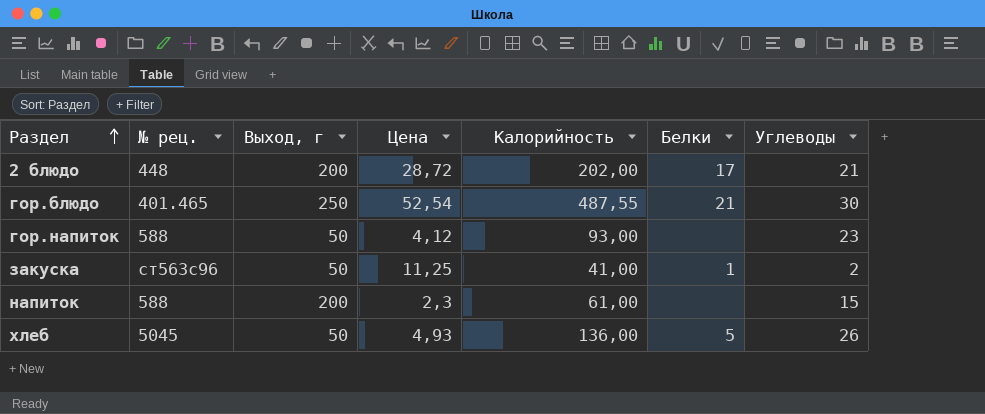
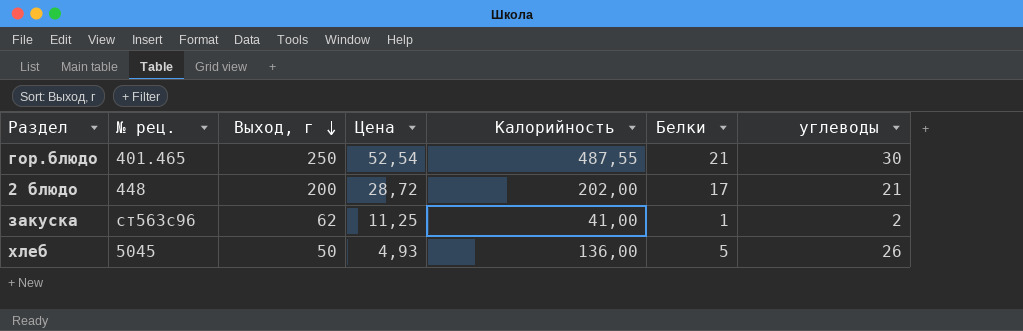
row order: Раздел ascending -> Выход, г descending
column name: Углеводы -> углеводы
row гор.напиток: 588 | 50 | 4,12 | 93,00 | none | 23 -> none
row напиток: 588 | 200 | 2,3 | 61,00 | none | 15 -> none
закуска | Выход, г: 50 -> 62

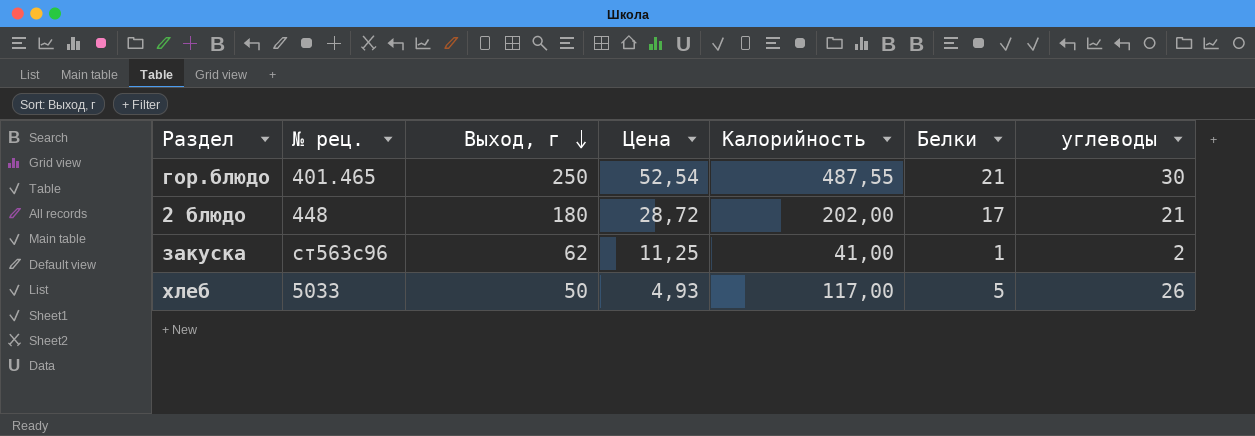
2 блюдо | Выход, г: 200 -> 180
хлеб | № рец.: 5045 -> 5033
хлеб | Калорийность: 136,00 -> 117,00

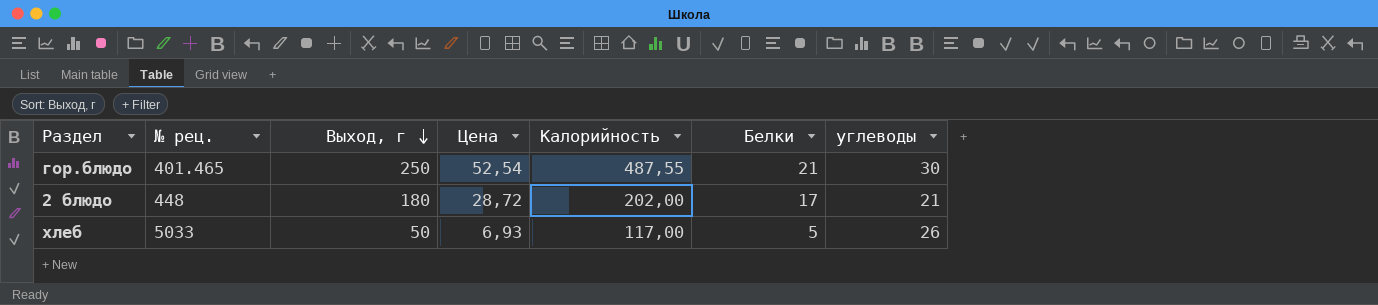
row закуска: ст563с96 | 62 | 11,25 | 41,00 | 1 | 2 -> none
хлеб | Цена: 4,93 -> 6,93

